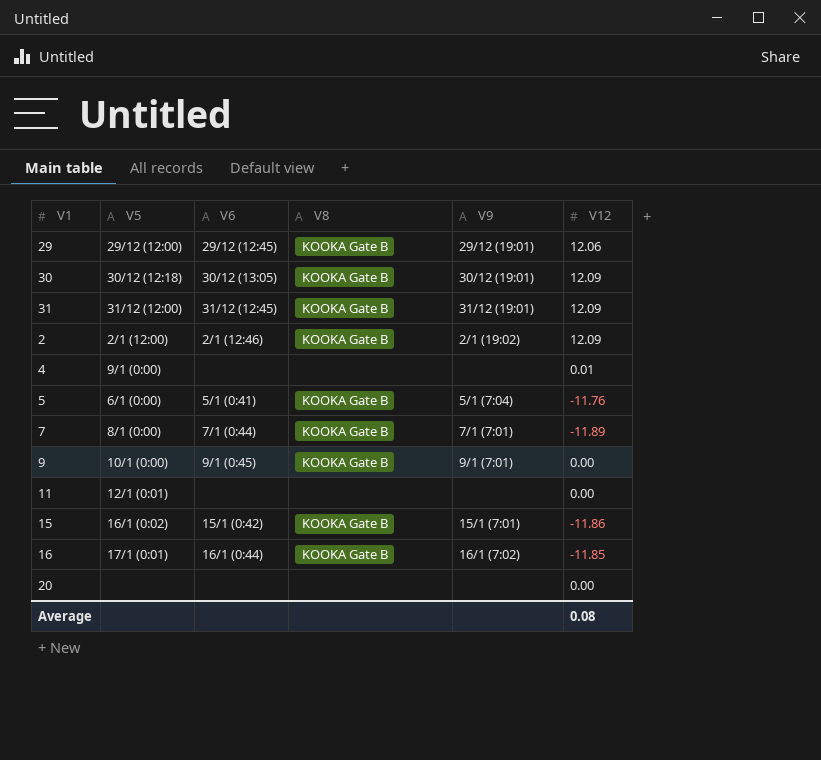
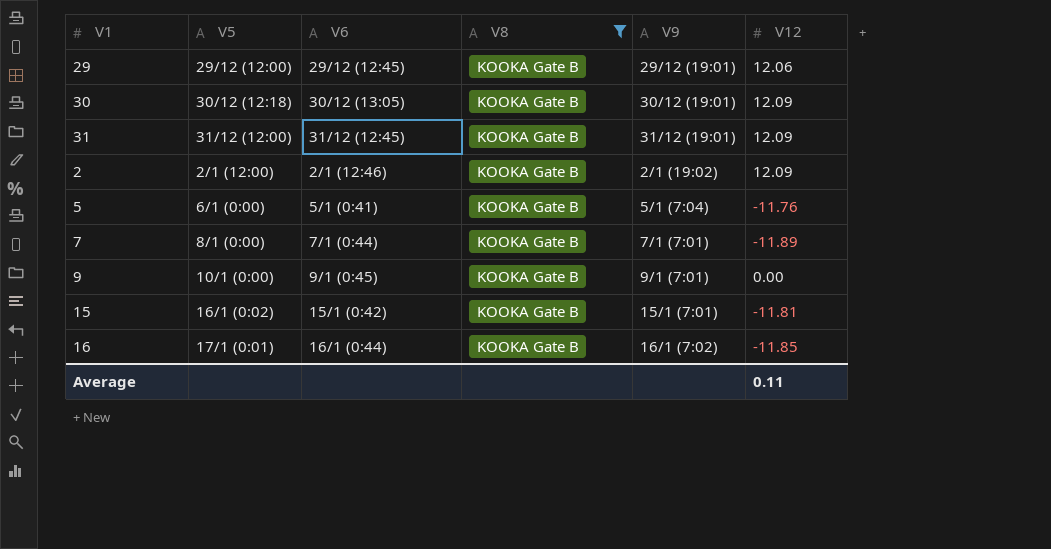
filter: none -> V8 = KOOKA Gate B
15 | V12: -11.86 -> -11.81
Average | V12: 0.08 -> 0.11

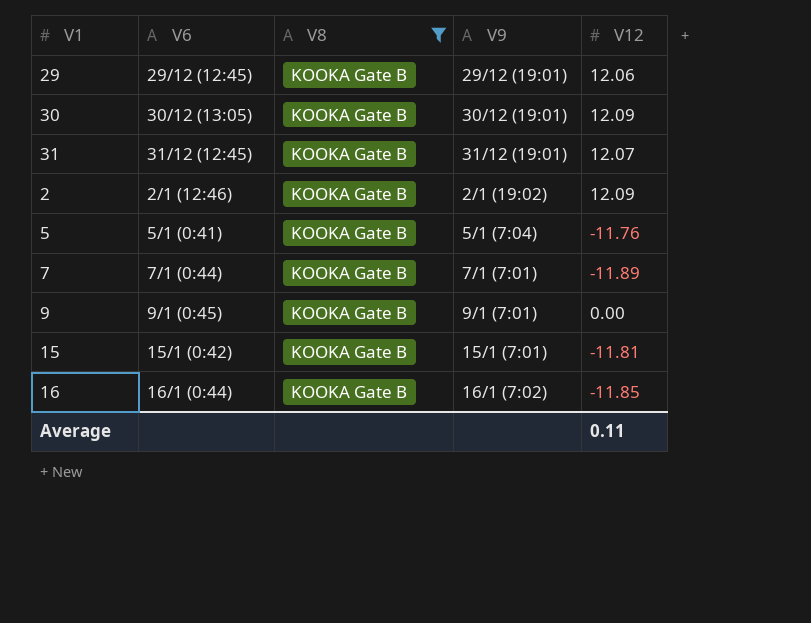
column V5 | position: 2 -> none
31 | V12: 12.09 -> 12.07

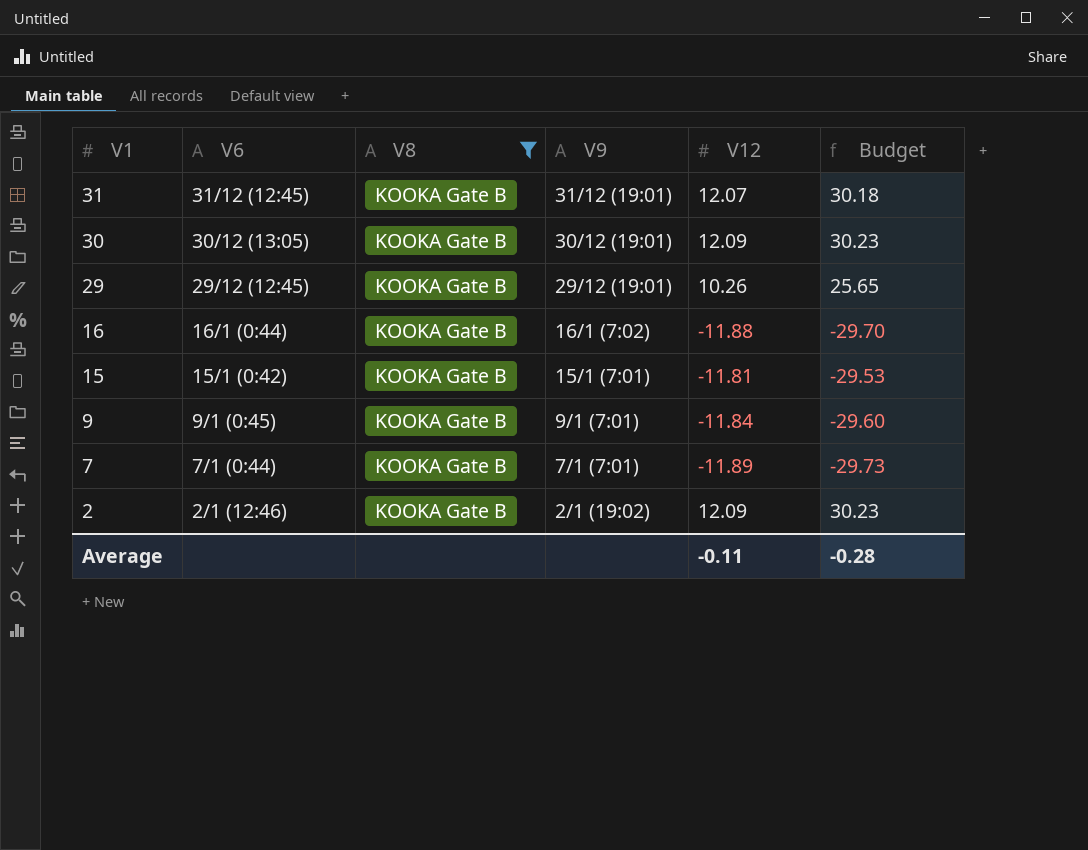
row order: none -> V1 descending
column Budget | formula: none -> [V12] * 2.5
row 5: 5/1 (0:41) | KOOKA Gate B | 5/1 (7:04) | -11.76 -> none
29 | V12: 12.06 -> 10.26
16 | V12: -11.85 -> -11.88
9 | V12: 0.00 -> -11.84
Average | V12: 0.11 -> -0.11

